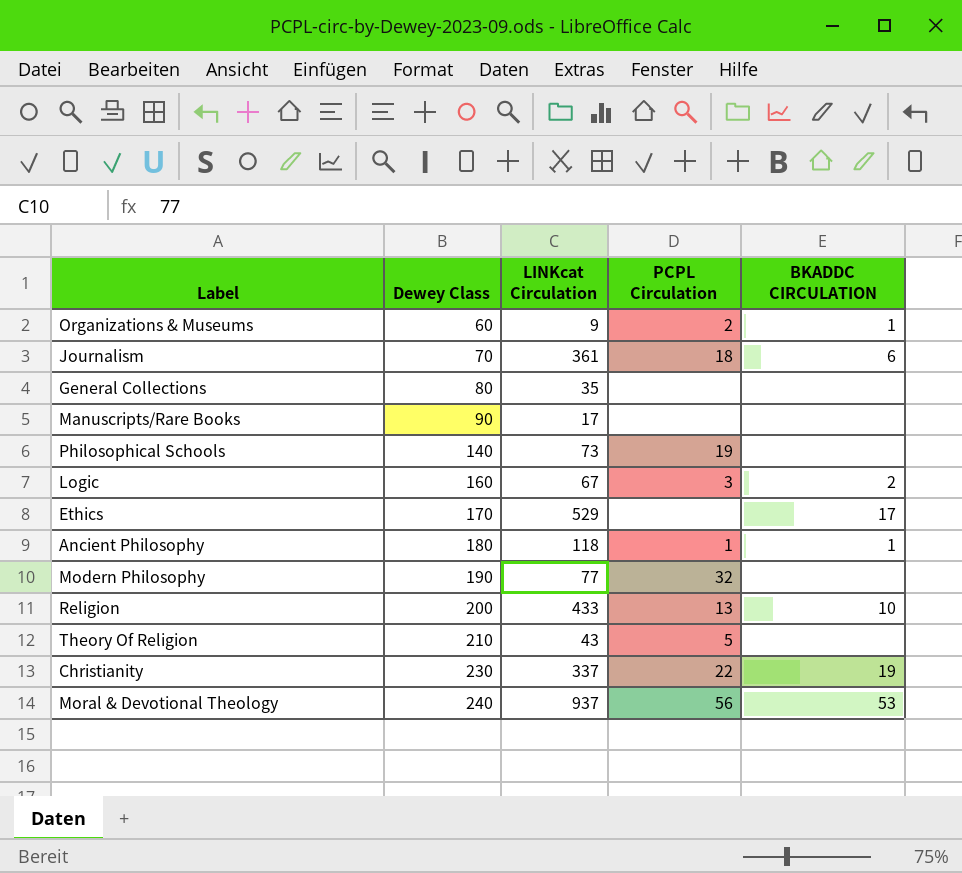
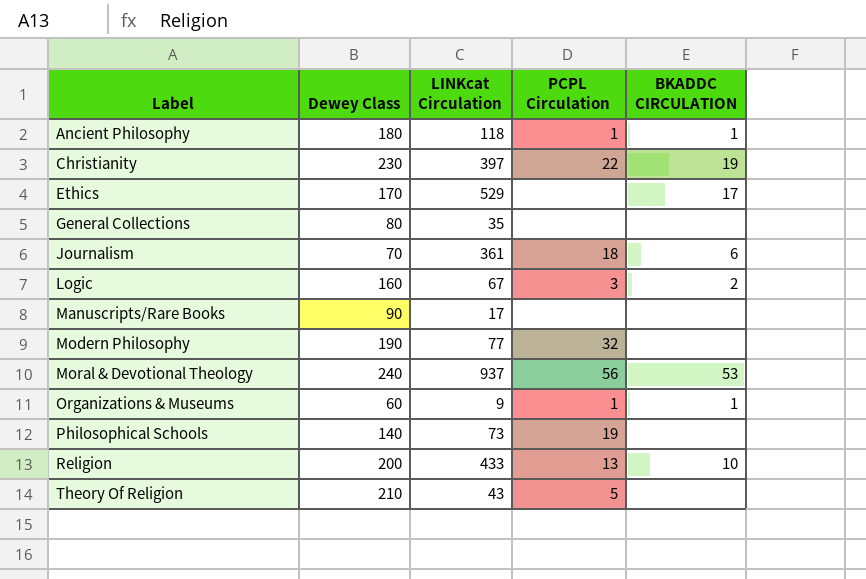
row order: Dewey Class ascending -> Label ascending
Christianity | LINKcat Circulation: 337 -> 397
Organizations & Museums | PCPL Circulation: 2 -> 1

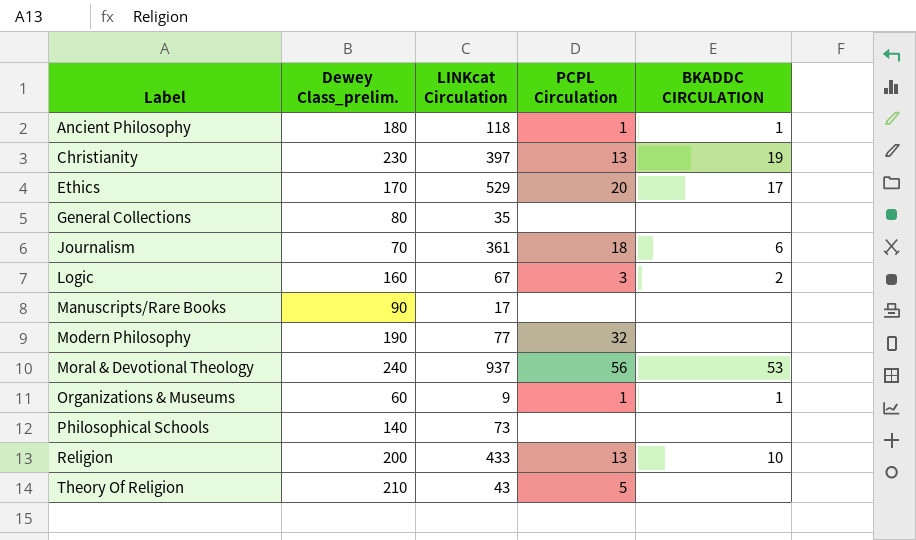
column name: Dewey Class -> Dewey Class_prelim.
Christianity | PCPL Circulation: 22 -> 13
Ethics | PCPL Circulation: none -> 20
Philosophical Schools | PCPL Circulation: 19 -> none

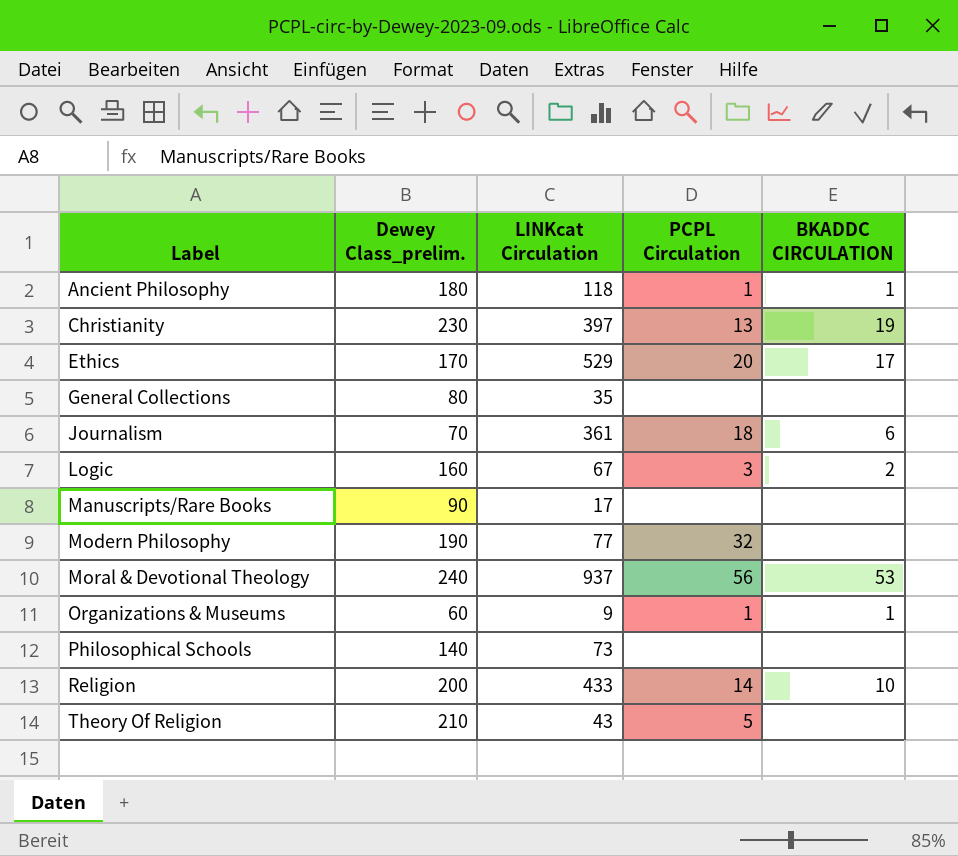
Religion | PCPL Circulation: 13 -> 14

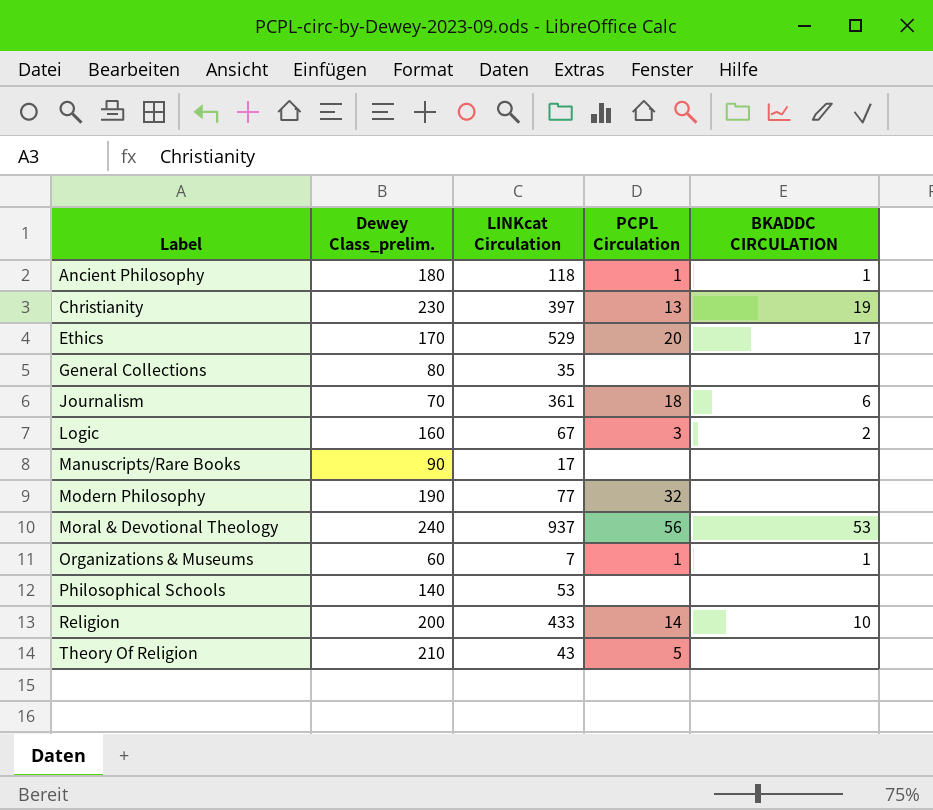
Organizations & Museums | LINKcat Circulation: 9 -> 7
Philosophical Schools | LINKcat Circulation: 73 -> 53

